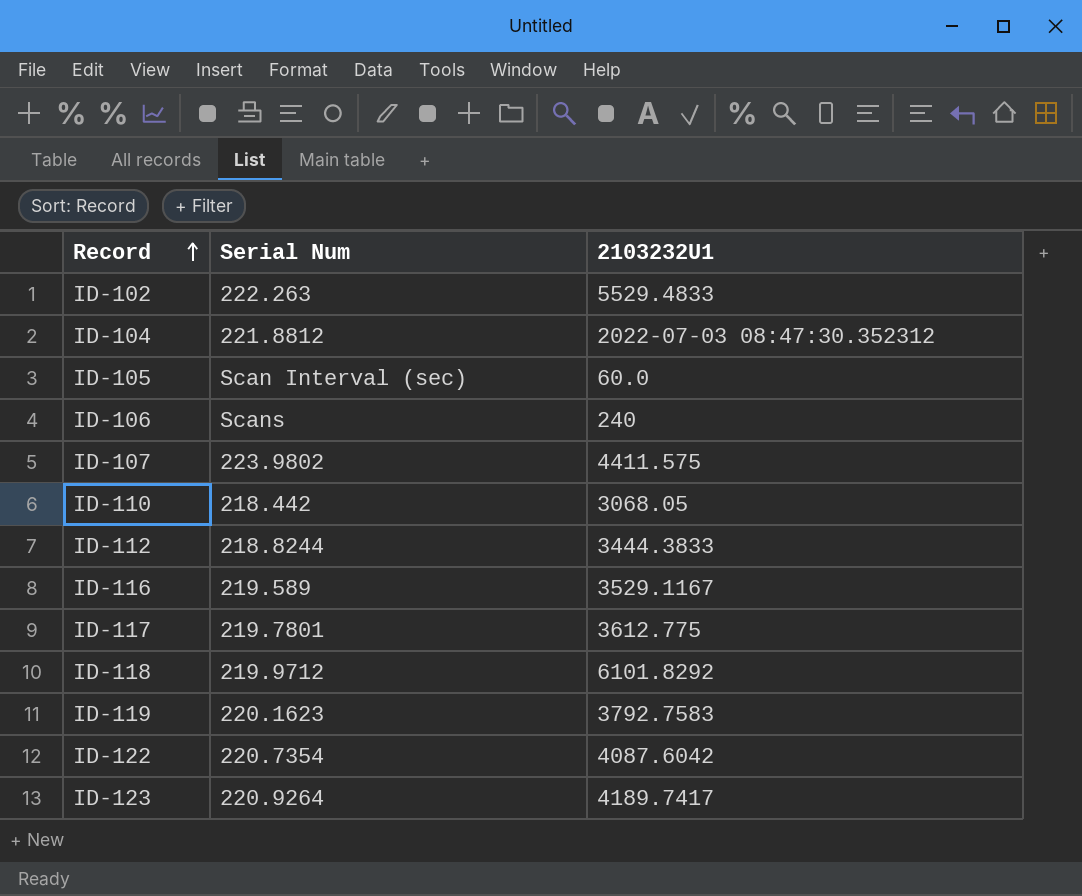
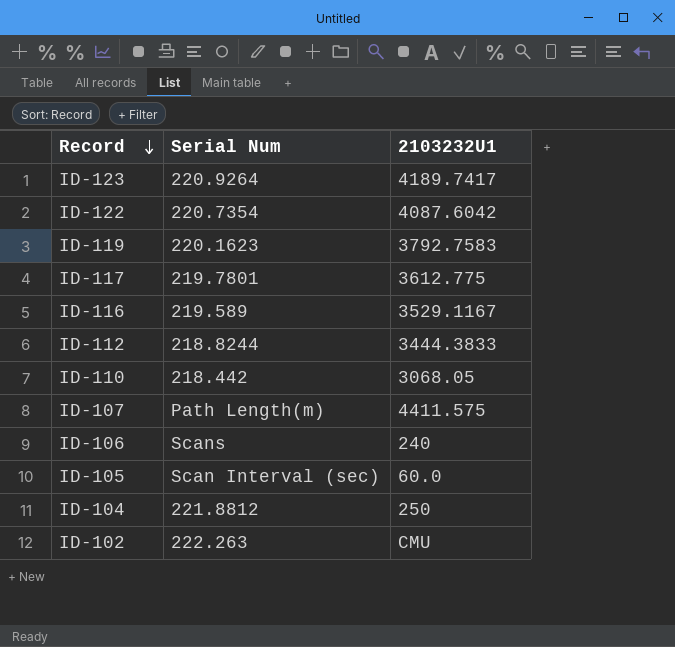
row order: Record ascending -> Record descending
row ID-118: 219.9712 | 6101.8292 -> none
ID-107 | Serial Num: 223.9802 -> Path Length(m)
ID-104 | 2103232U1: 2022-07-03 08:47:30.352312 -> 250
ID-102 | 2103232U1: 5529.4833 -> CMU

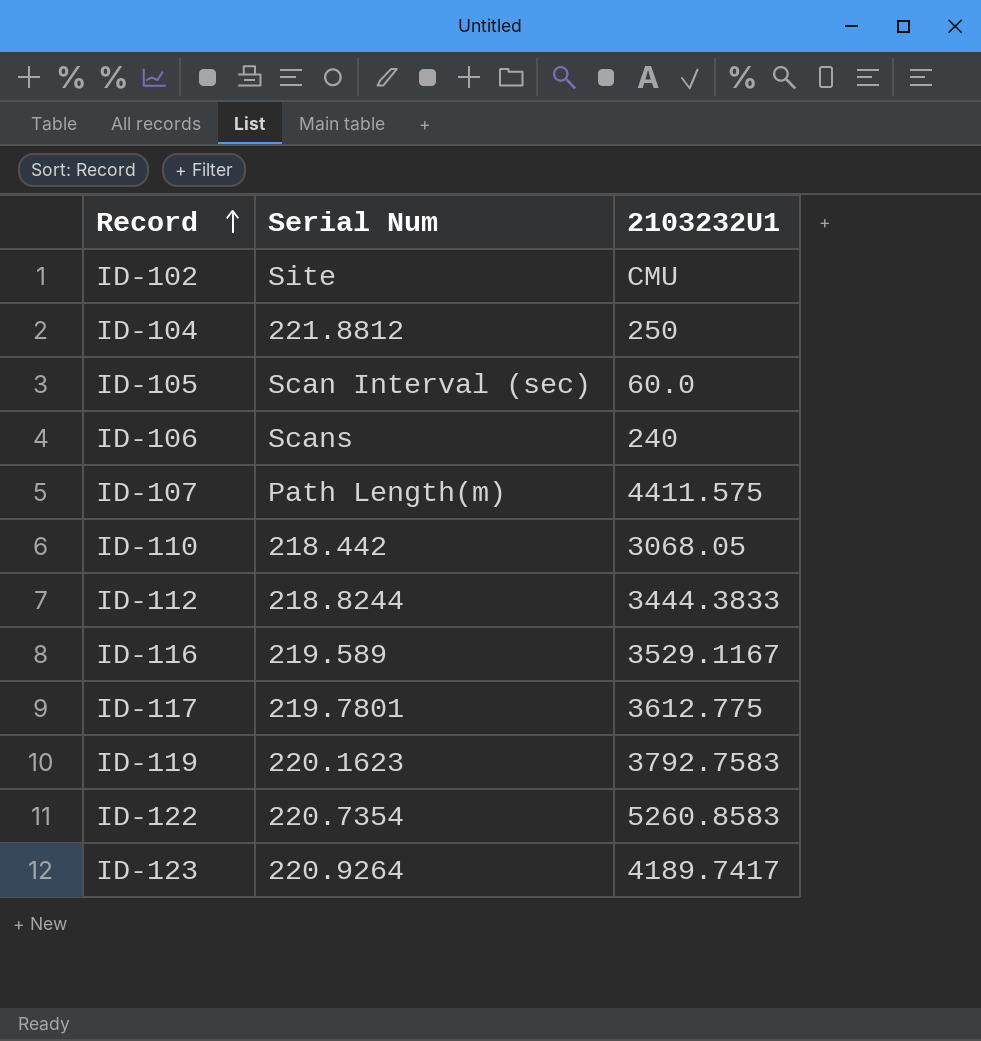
row order: Record descending -> Record ascending
ID-102 | Serial Num: 222.263 -> Site
ID-122 | 2103232U1: 4087.6042 -> 5260.8583

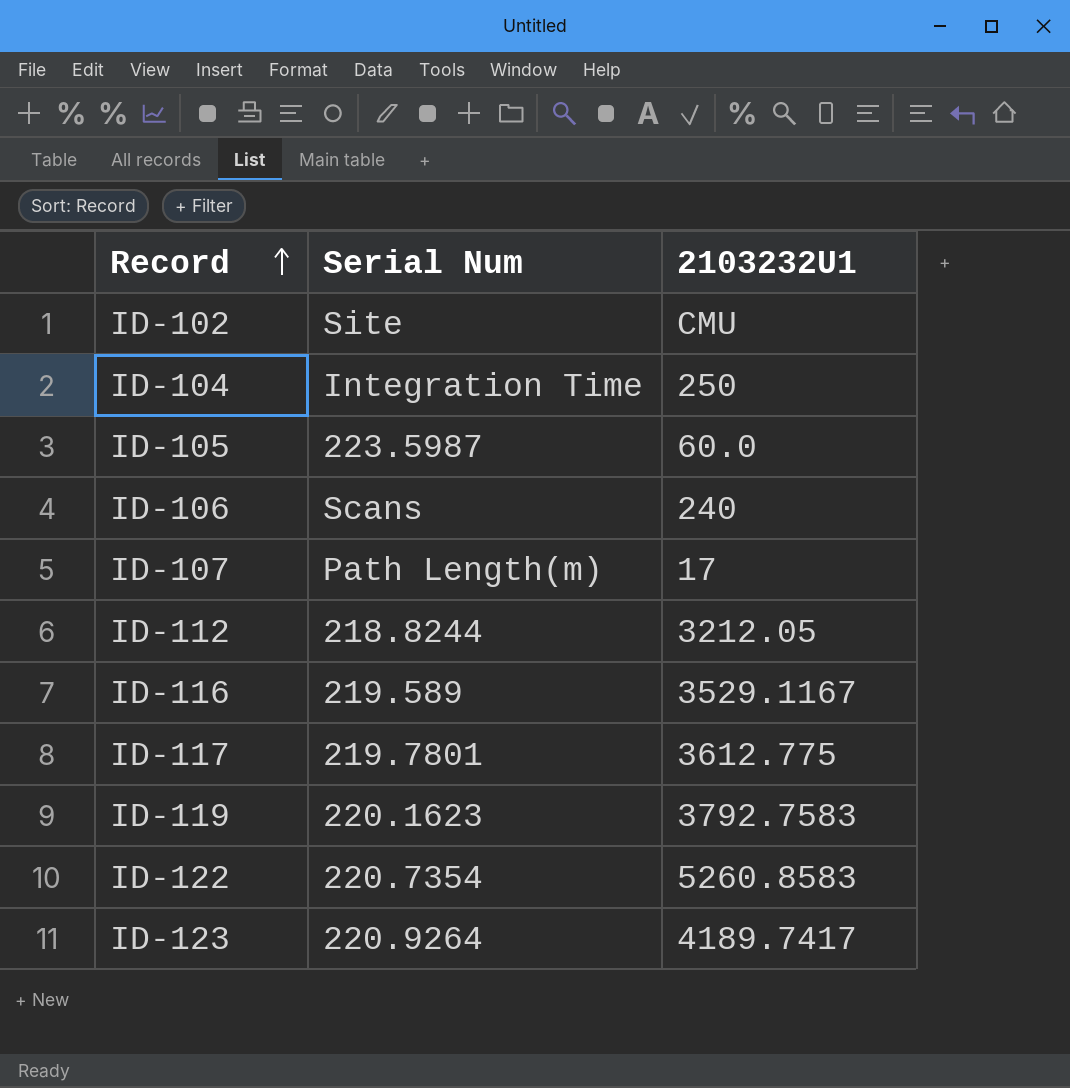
row ID-110: 218.442 | 3068.05 -> none
ID-104 | Serial Num: 221.8812 -> Integration Time
ID-105 | Serial Num: Scan Interval (sec) -> 223.5987
ID-107 | 2103232U1: 4411.575 -> 17
ID-112 | 2103232U1: 3444.3833 -> 3212.05

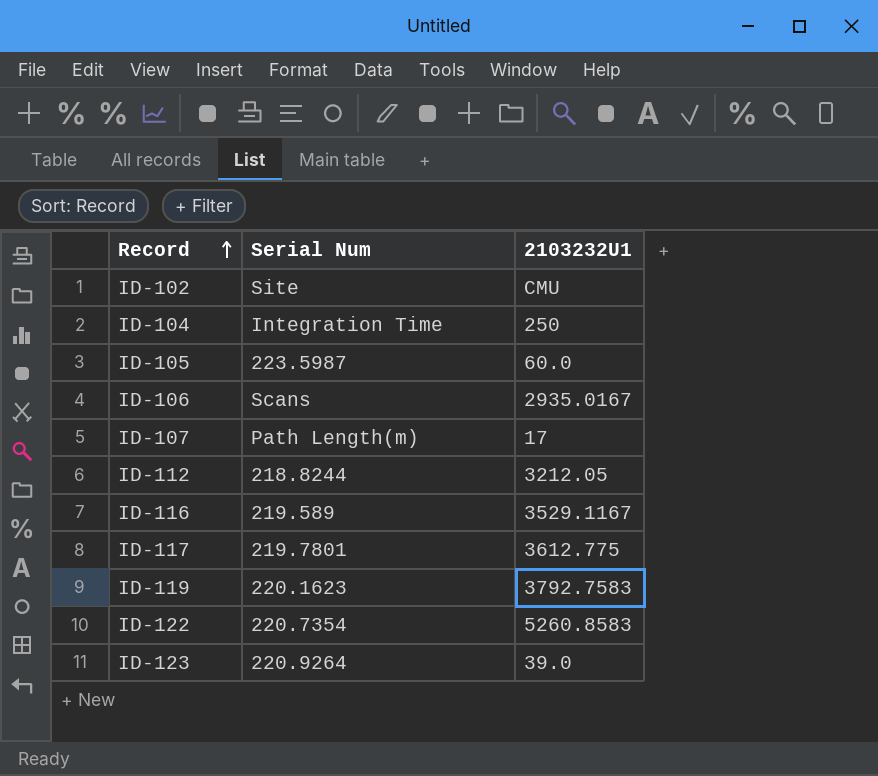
ID-106 | 2103232U1: 240 -> 2935.0167
ID-123 | 2103232U1: 4189.7417 -> 39.0

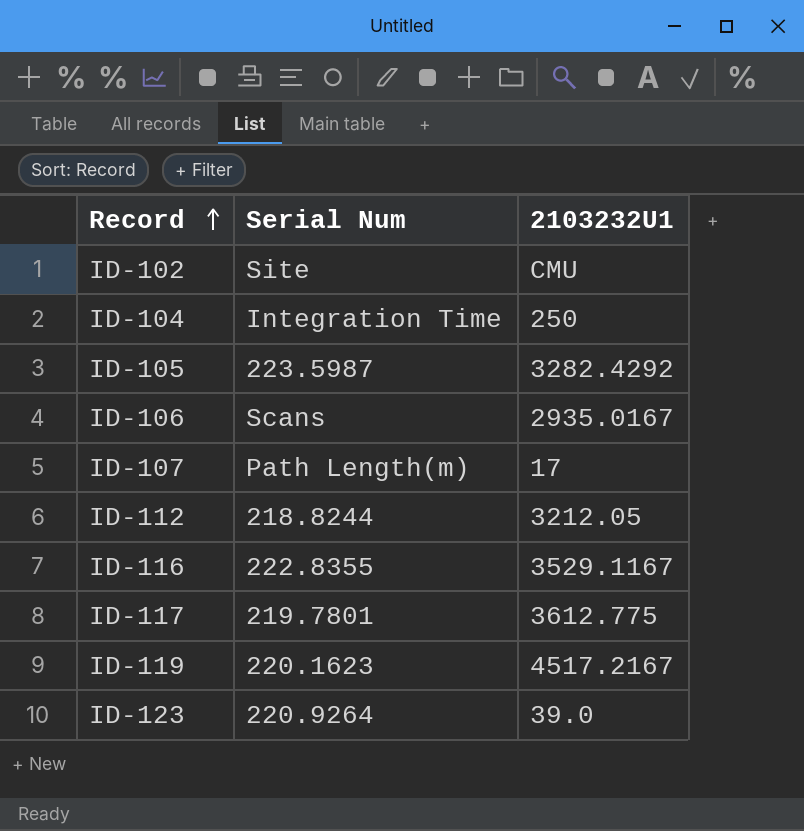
row ID-122: 220.7354 | 5260.8583 -> none
ID-105 | 2103232U1: 60.0 -> 3282.4292
ID-116 | Serial Num: 219.589 -> 222.8355
ID-119 | 2103232U1: 3792.7583 -> 4517.2167

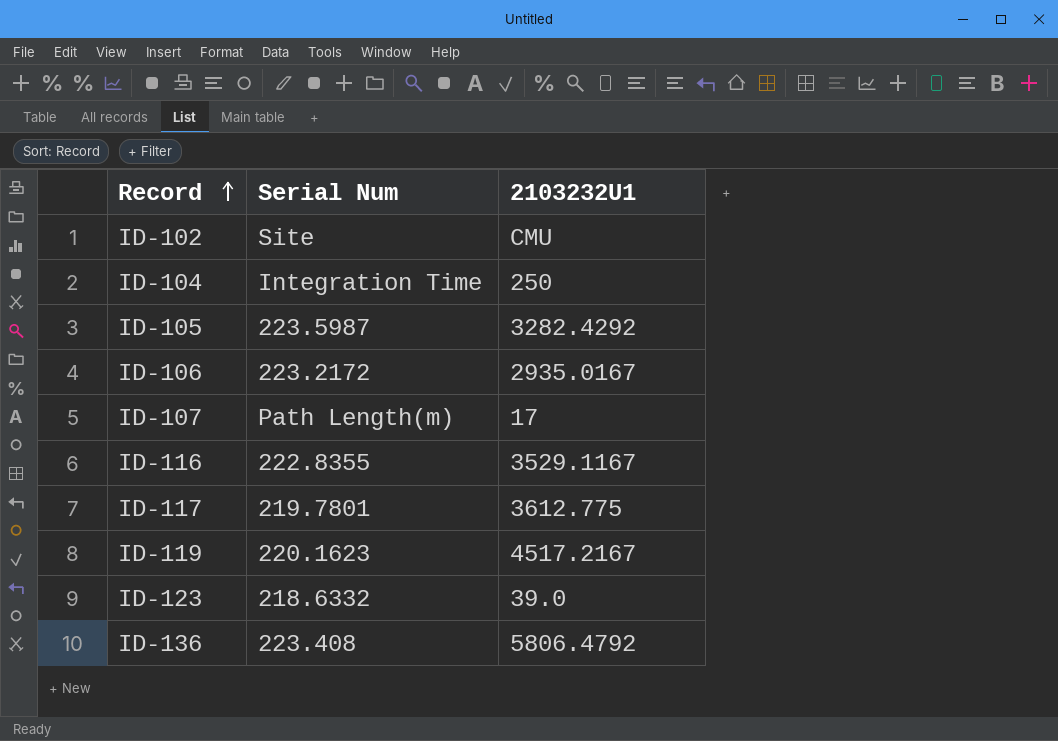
row ID-112: 218.8244 | 3212.05 -> none
ID-106 | Serial Num: Scans -> 223.2172
ID-123 | Serial Num: 220.9264 -> 218.6332
row ID-136: none -> 223.408 | 5806.4792

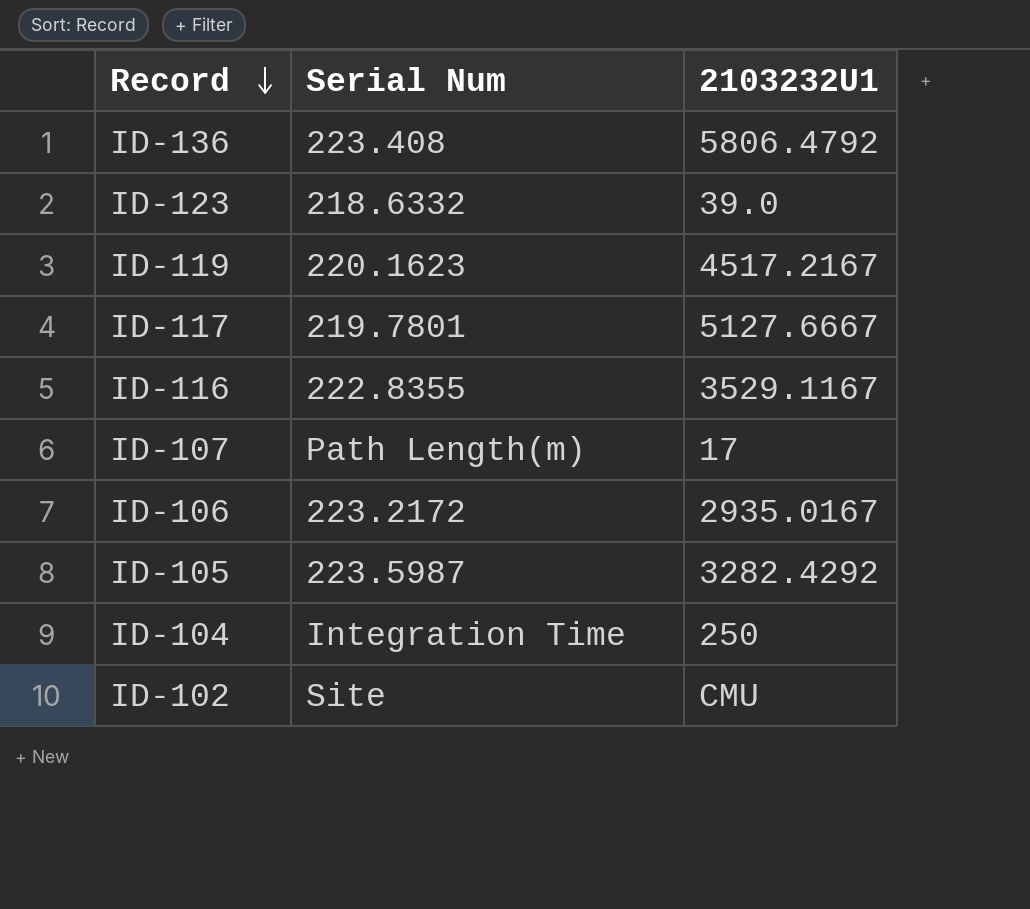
row order: Record ascending -> Record descending
ID-117 | 2103232U1: 3612.775 -> 5127.6667

